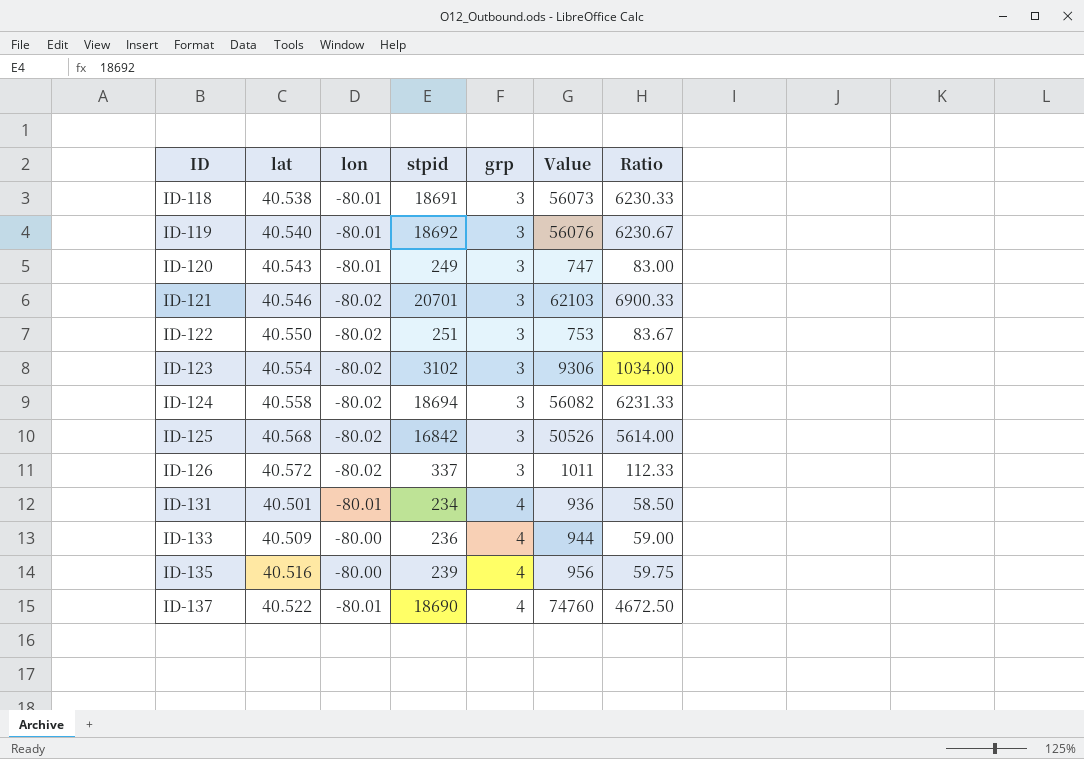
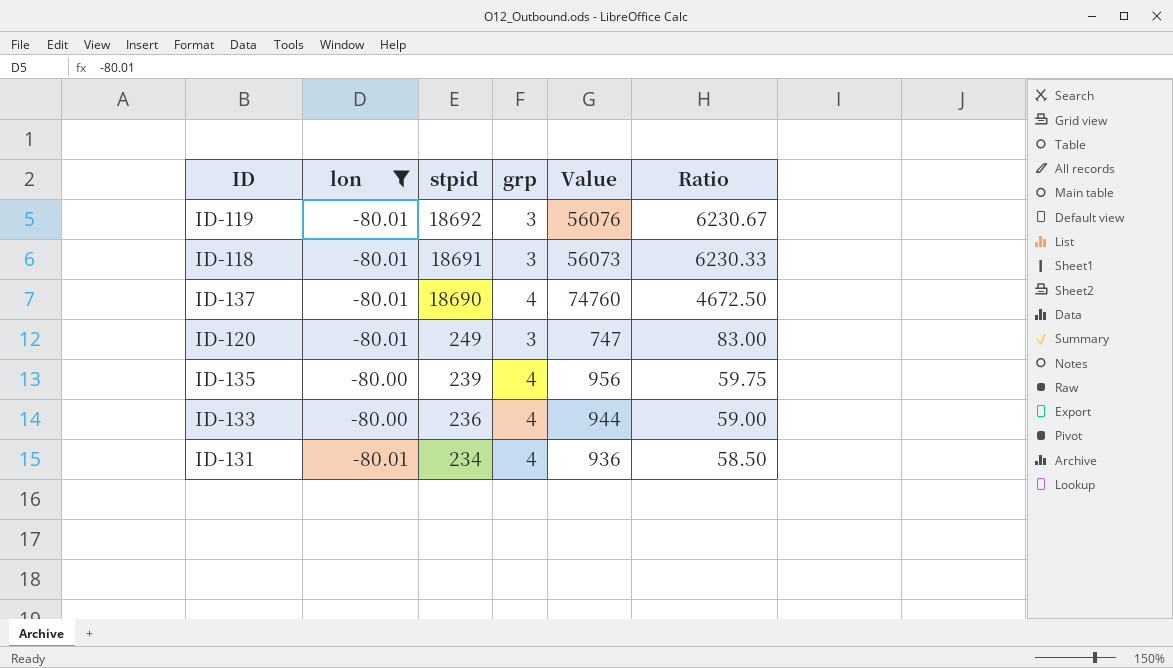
filter: none -> lon != -80.02
row order: ID ascending -> stpid descending
column lat | position: 2 -> none

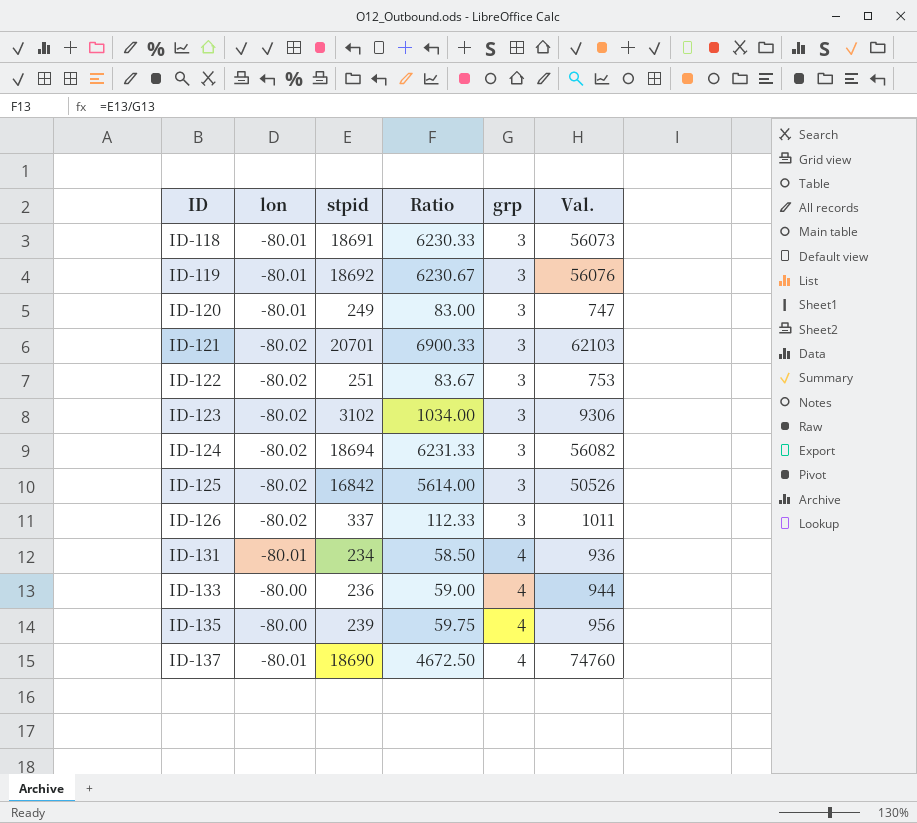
filter: lon != -80.02 -> none
row order: stpid descending -> ID ascending
column Ratio | position: 6 -> 4
column name: Value -> Val.

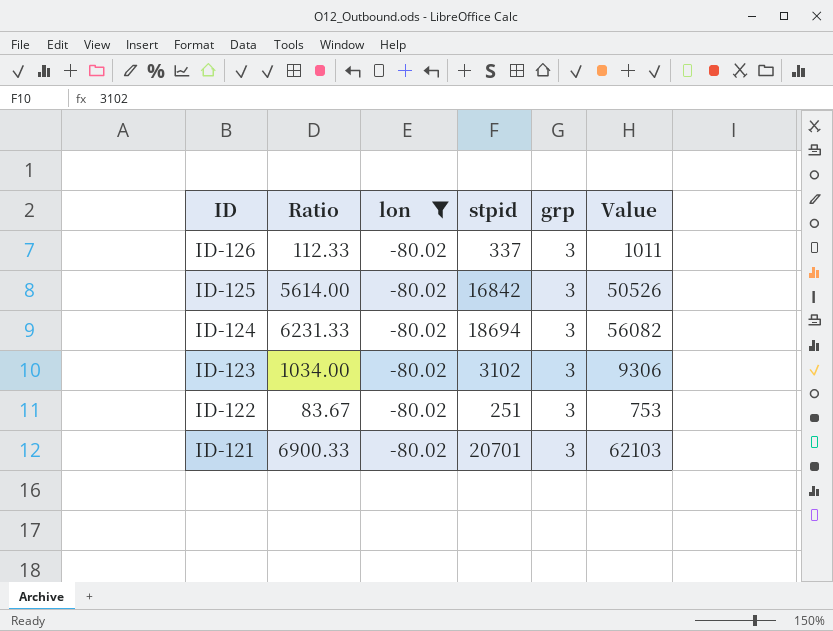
filter: none -> lon = -80.02
row order: ID ascending -> ID descending
column Ratio | position: 4 -> 2
column name: Val. -> Value

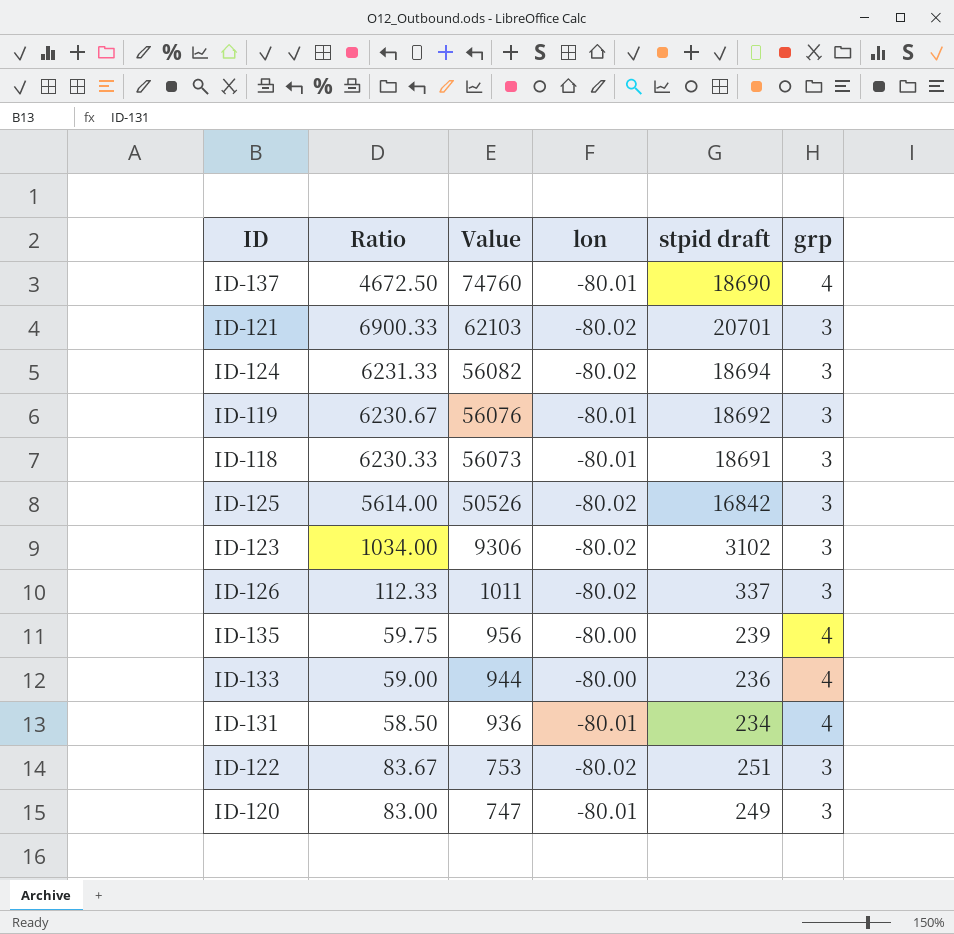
filter: lon = -80.02 -> none
row order: ID descending -> Value descending
column Value | position: 6 -> 3
column name: stpid -> stpid draft

